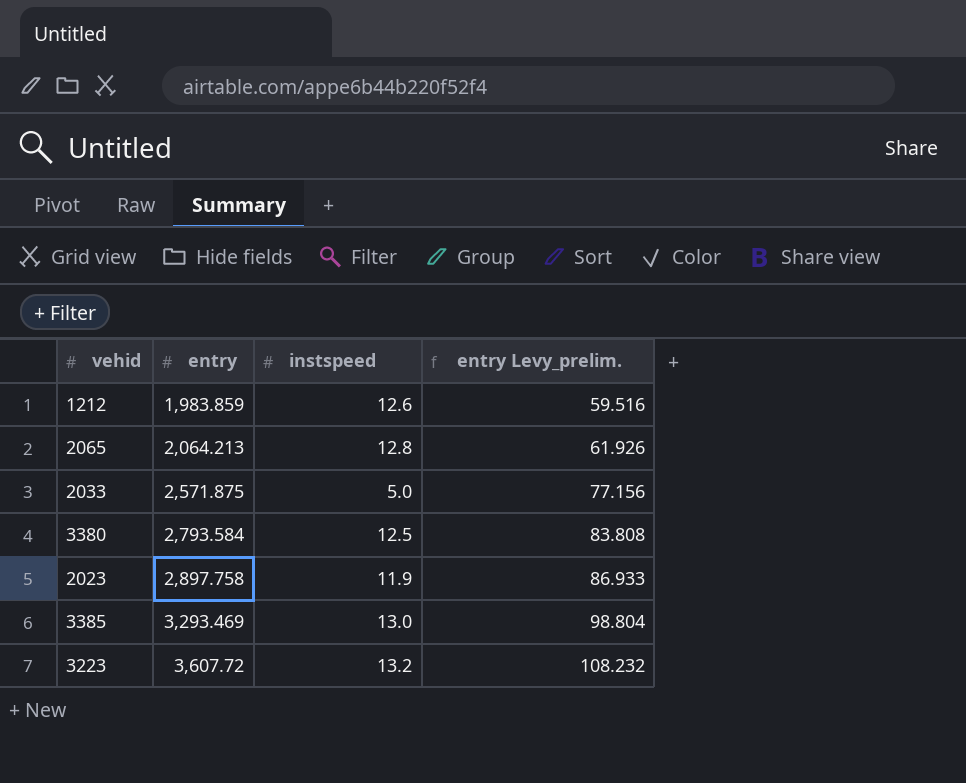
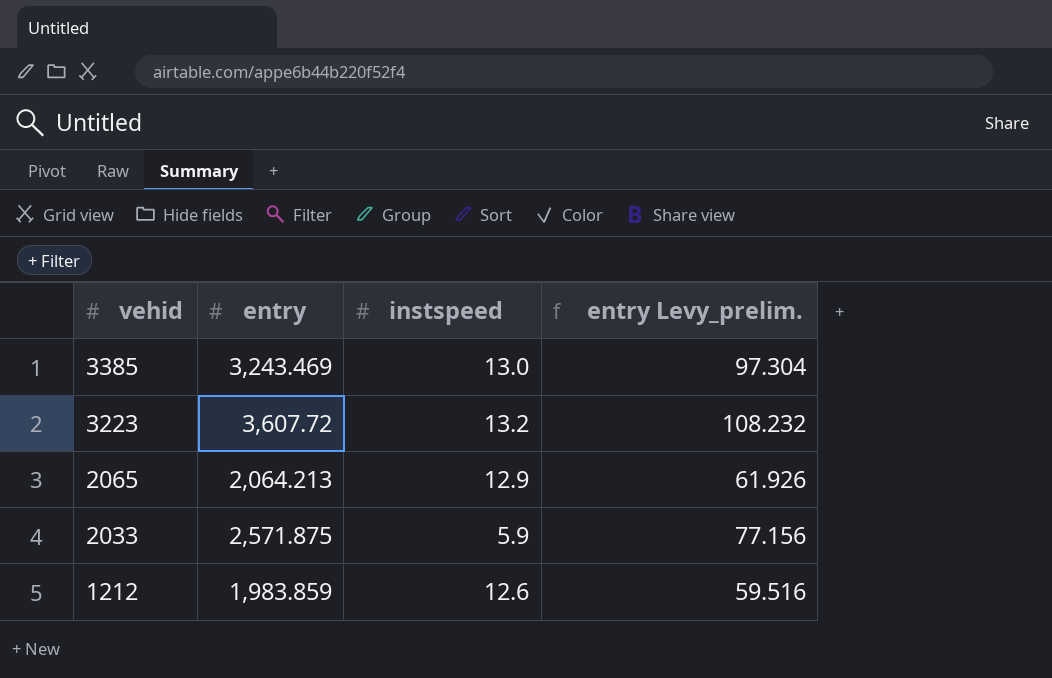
row order: entry ascending -> vehid descending
row 3380: 2,793.584 | 12.5 | 83.808 -> none
row 2023: 2,897.758 | 11.9 | 86.933 -> none
3385 | entry: 3,293.469 -> 3,243.469
3385 | entry Levy_prelim.: 98.804 -> 97.304
2065 | instspeed: 12.8 -> 12.9
2033 | instspeed: 5.0 -> 5.9

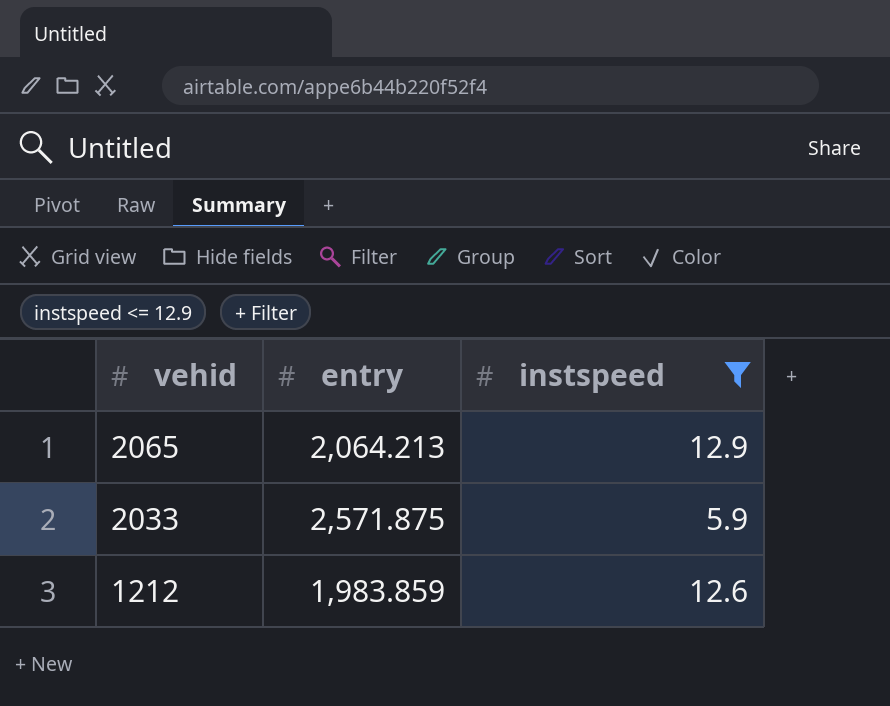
filter: none -> instspeed <= 12.9
column entry Levy_prelim. | formula: [entry] * 0.03 -> none

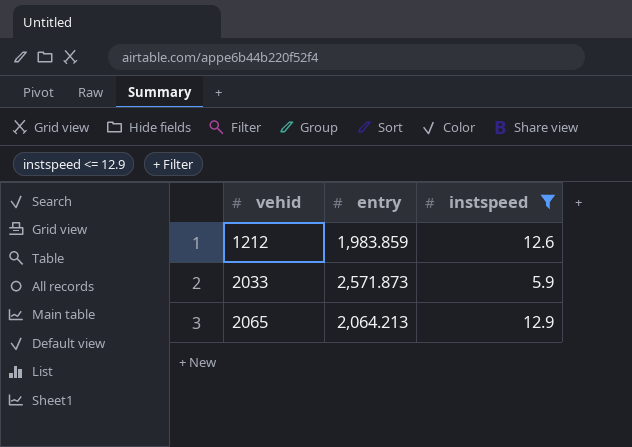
row order: vehid descending -> vehid ascending
2033 | entry: 2,571.875 -> 2,571.873

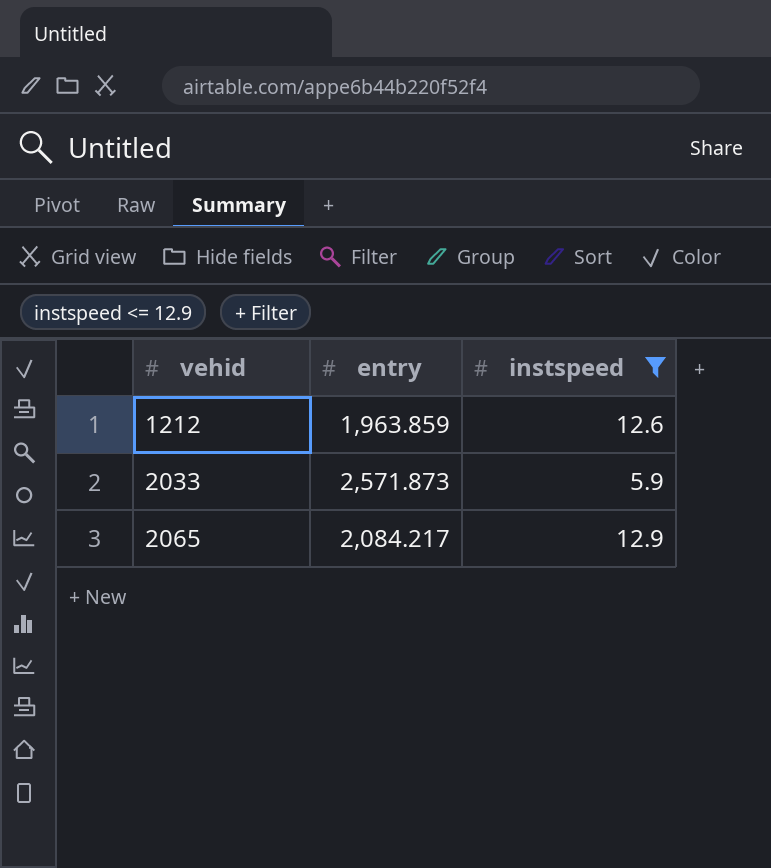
1212 | entry: 1,983.859 -> 1,963.859
2065 | entry: 2,064.213 -> 2,084.217

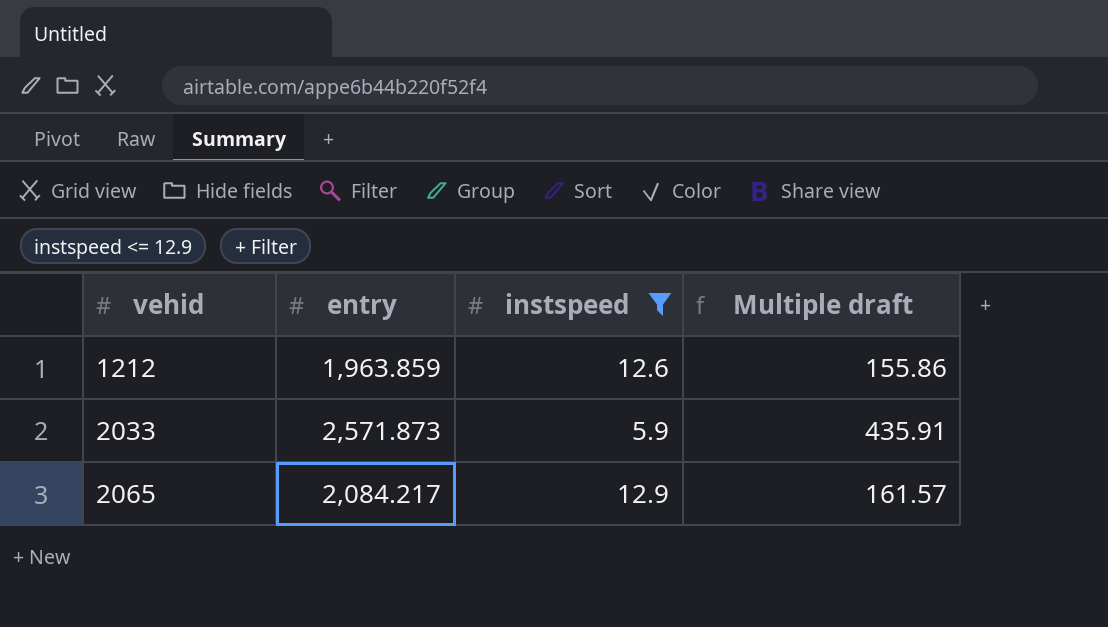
column Multiple draft | formula: none -> [entry] / [instspeed]

